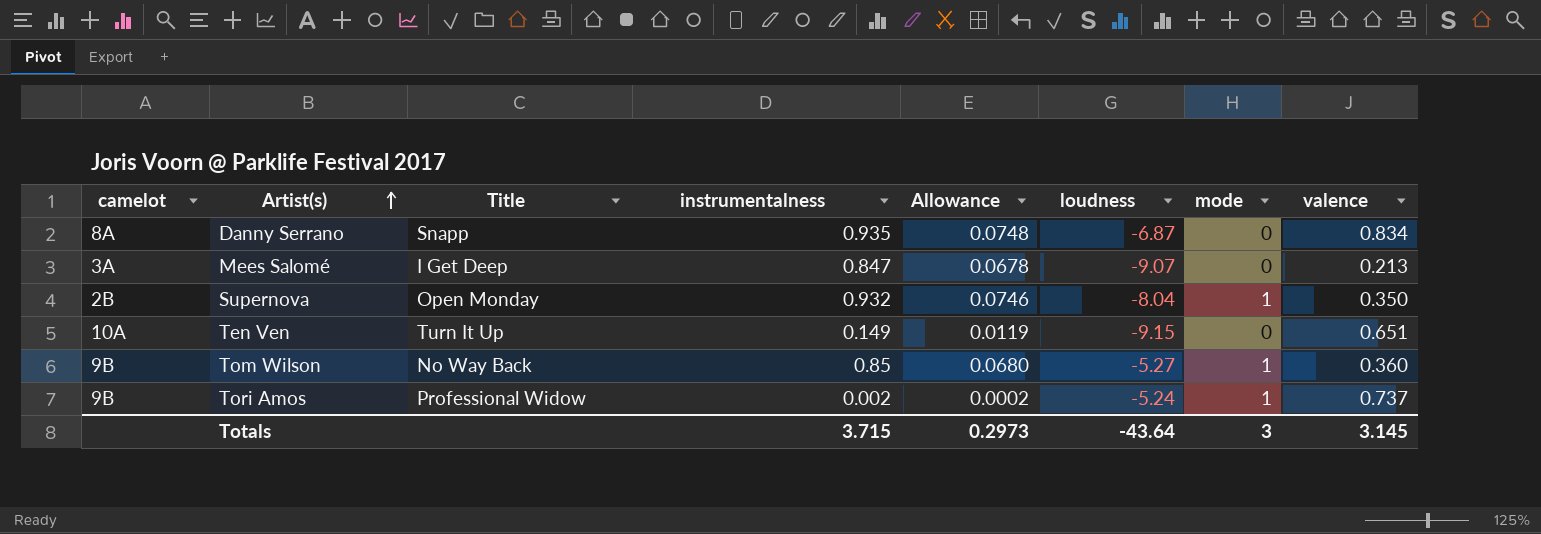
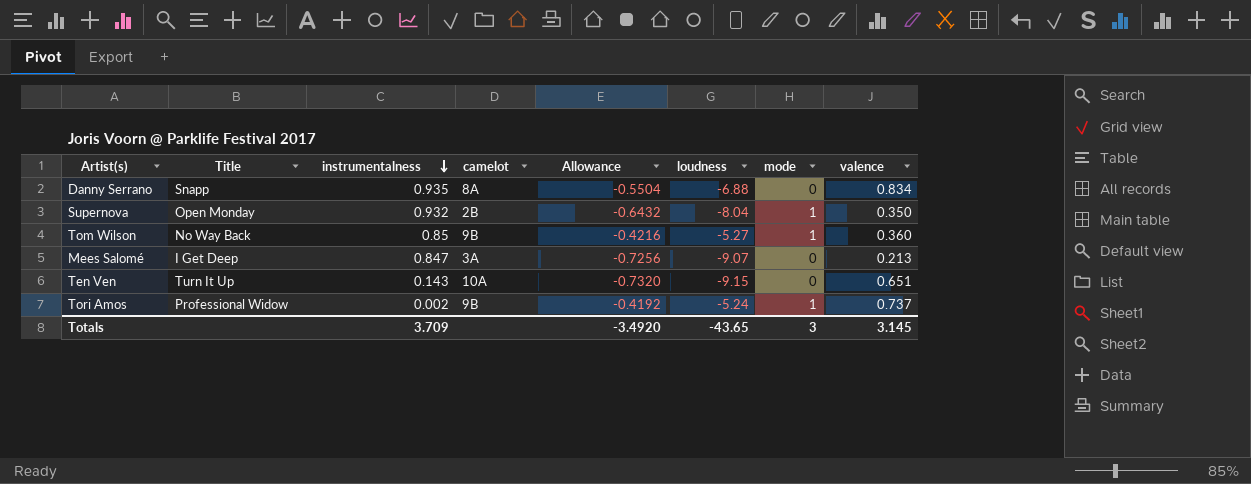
row order: Artist(s) ascending -> instrumentalness descending
column camelot | position: 1 -> 4
column Allowance | formula: [instrumentalness] * 0.08 -> [loudness] * 0.08
Danny Serrano | loudness: -6.87 -> -6.88
Ten Ven | instrumentalness: 0.149 -> 0.143
Totals | instrumentalness: 3.715 -> 3.709
Totals | Allowance: 0.2973 -> -3.4920
Totals | loudness: -43.64 -> -43.65

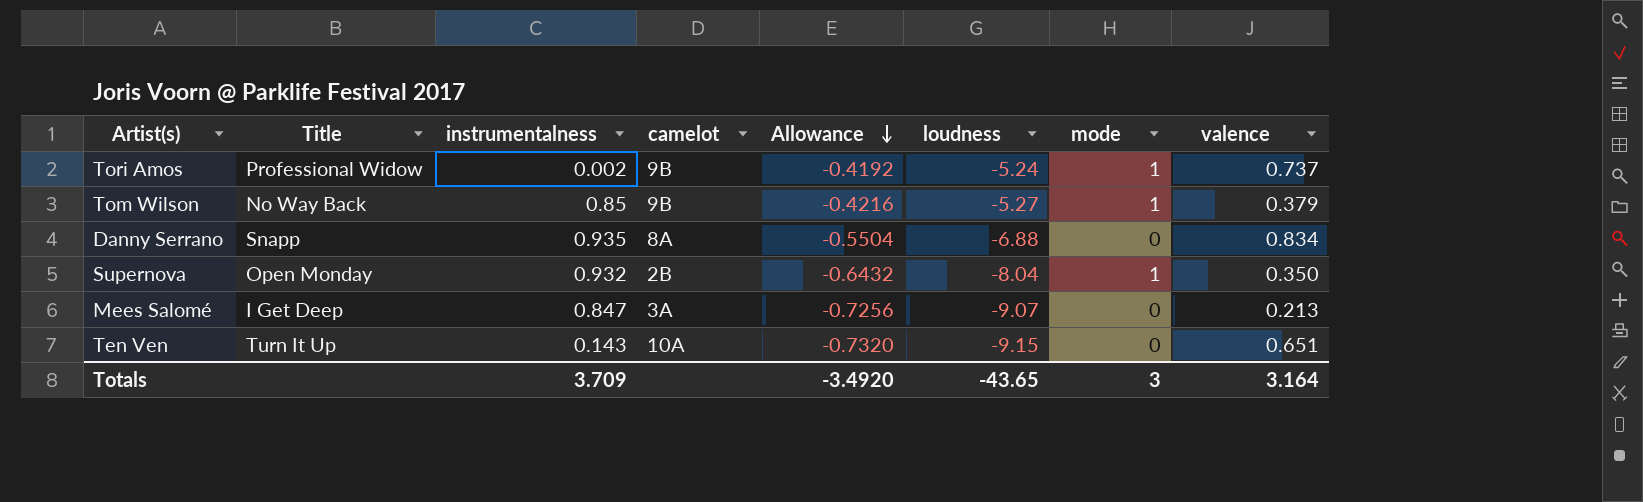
row order: instrumentalness descending -> Allowance descending
Tom Wilson | valence: 0.360 -> 0.379
Totals | valence: 3.145 -> 3.164

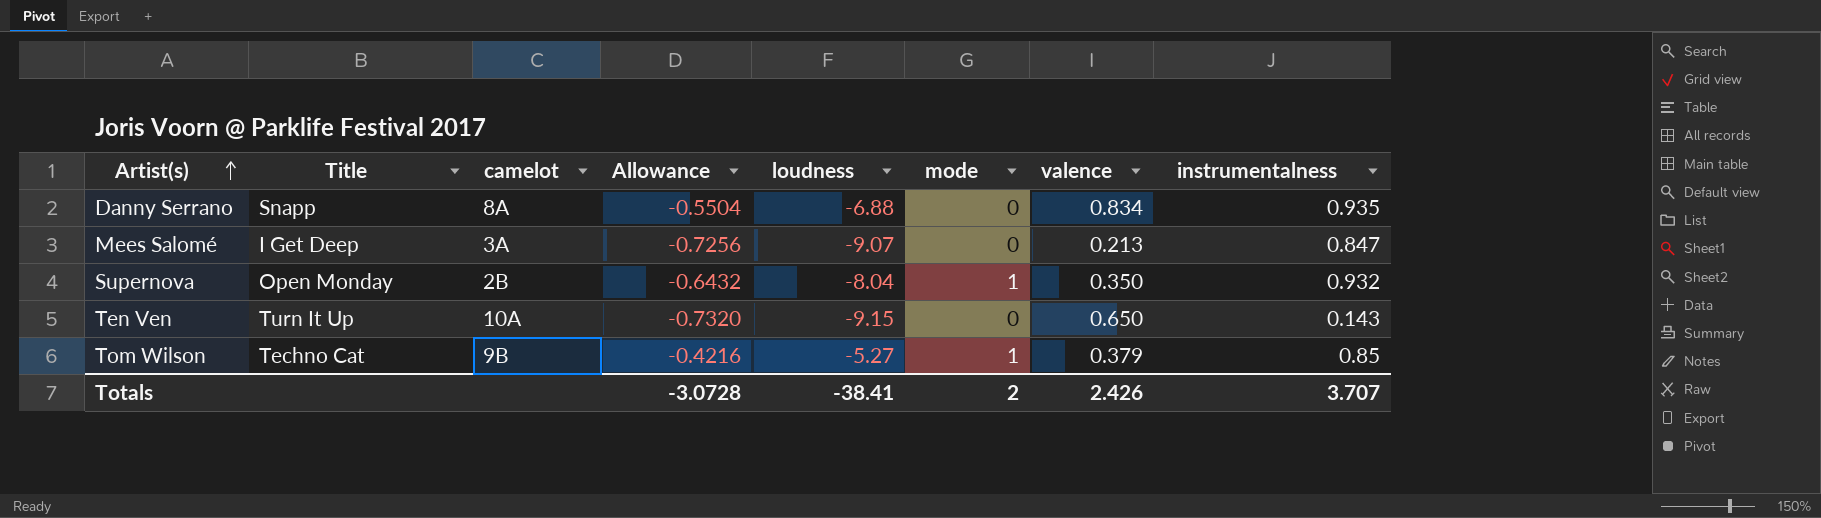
row order: Allowance descending -> Artist(s) ascending
column instrumentalness | position: 3 -> 8
row Tori Amos: Professional Widow | 0.002 | 9B | -0.4192 | -5.24 | 1 | 0.737 -> none
Ten Ven | valence: 0.651 -> 0.650
Tom Wilson | Title: No Way Back -> Techno Cat
Totals | Allowance: -3.4920 -> -3.0728
Totals | loudness: -43.65 -> -38.41
Totals | mode: 3 -> 2
Totals | valence: 3.164 -> 2.426
Totals | instrumentalness: 3.709 -> 3.707

